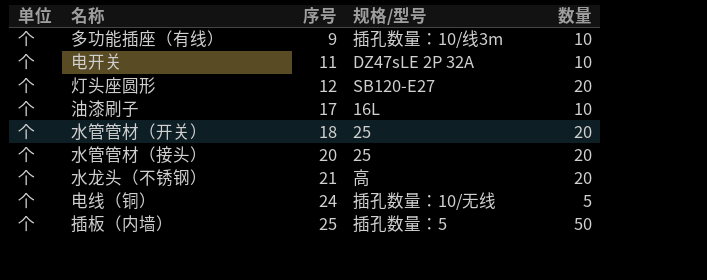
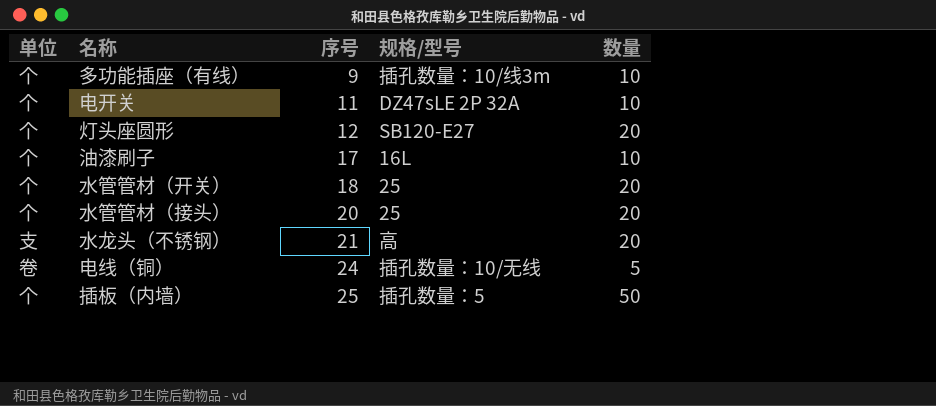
水龙头（不锈钢） | 单位: 个 -> 支
电线（铜） | 单位: 个 -> 卷

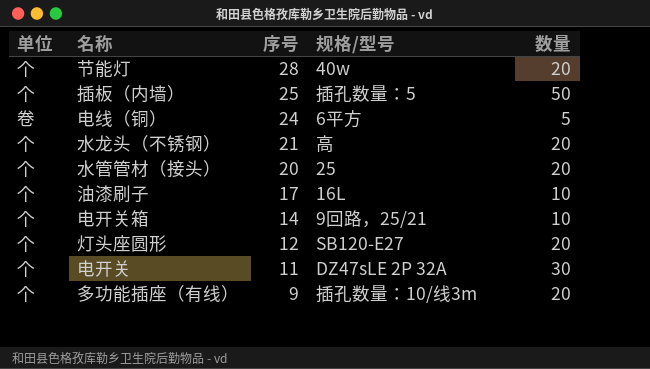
row order: 序号 ascending -> 序号 descending
row 水管管材（开关）: 个 | 18 | 25 | 20 -> none
row 节能灯: none -> 个 | 28 | 40w | 20
电线（铜） | 规格/型号: 插孔数量：10/无线 -> 6平方
水龙头（不锈钢） | 单位: 支 -> 个
row 电开关箱: none -> 个 | 14 | 9回路，25/21 | 10
电开关 | 数量: 10 -> 30
多功能插座（有线） | 数量: 10 -> 20

